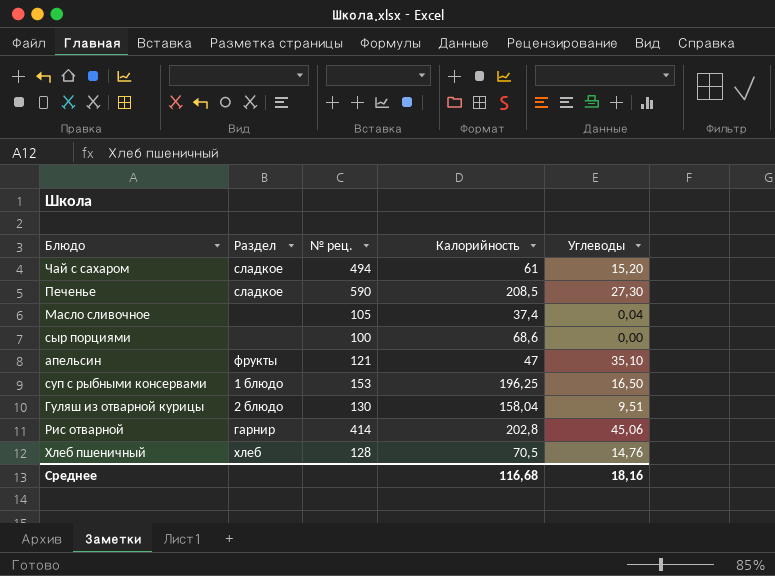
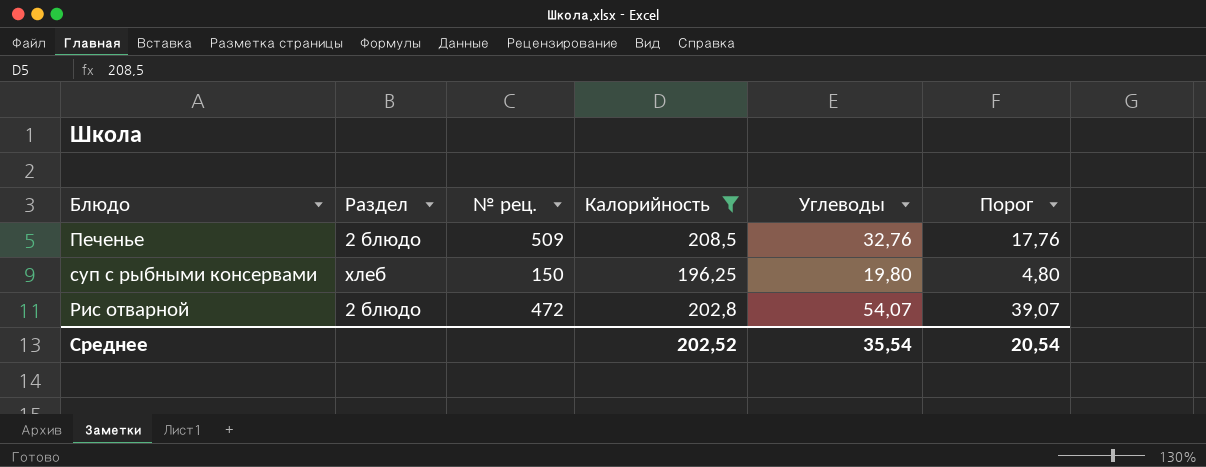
filter: none -> Калорийность >= 196,25
column Порог | formula: none -> [Углеводы] - 15
Печенье | Раздел: сладкое -> 2 блюдо
Печенье | № рец.: 590 -> 509
Печенье | Углеводы: 27,30 -> 32,76
суп с рыбными консервами | Раздел: 1 блюдо -> хлеб
суп с рыбными консервами | № рец.: 153 -> 150
суп с рыбными консервами | Углеводы: 16,50 -> 19,80
Рис отварной | Раздел: гарнир -> 2 блюдо
Рис отварной | № рец.: 414 -> 472
Рис отварной | Углеводы: 45,06 -> 54,07
Среднее | Калорийность: 116,68 -> 202,52
Среднее | Углеводы: 18,16 -> 35,54

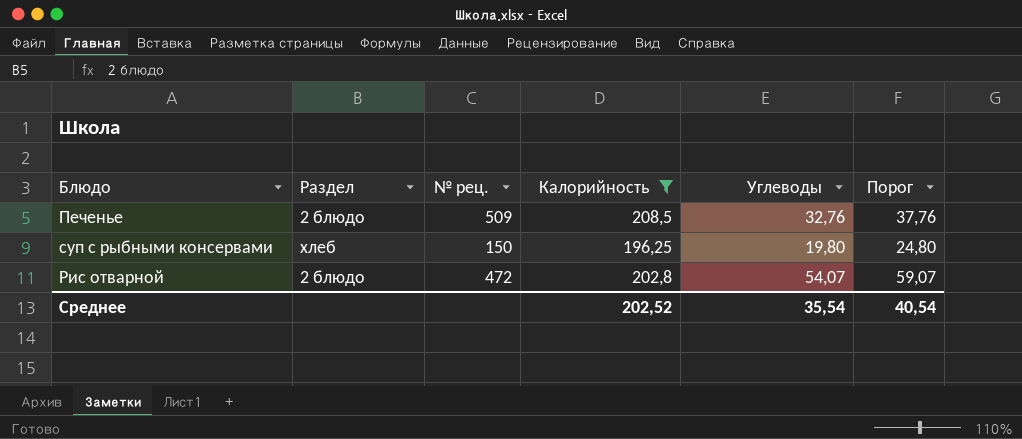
column Порог | formula: [Углеводы] - 15 -> [Углеводы] + 5
Среднее | Порог: 20,54 -> 40,54

